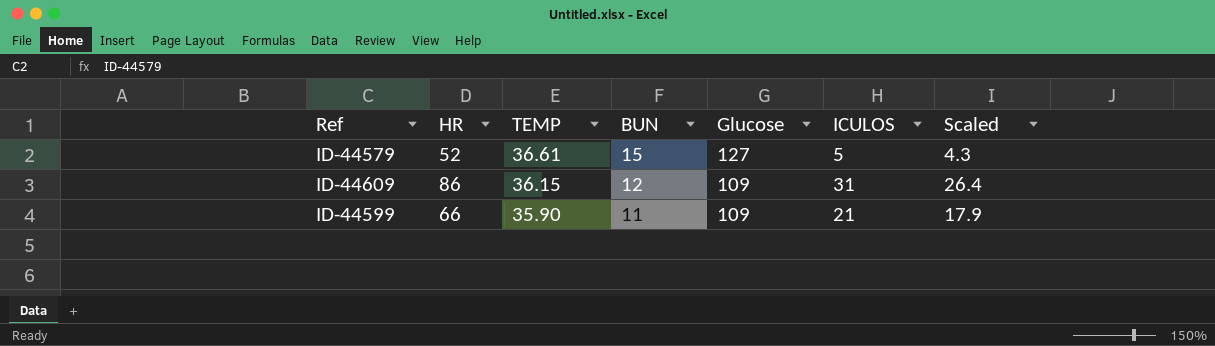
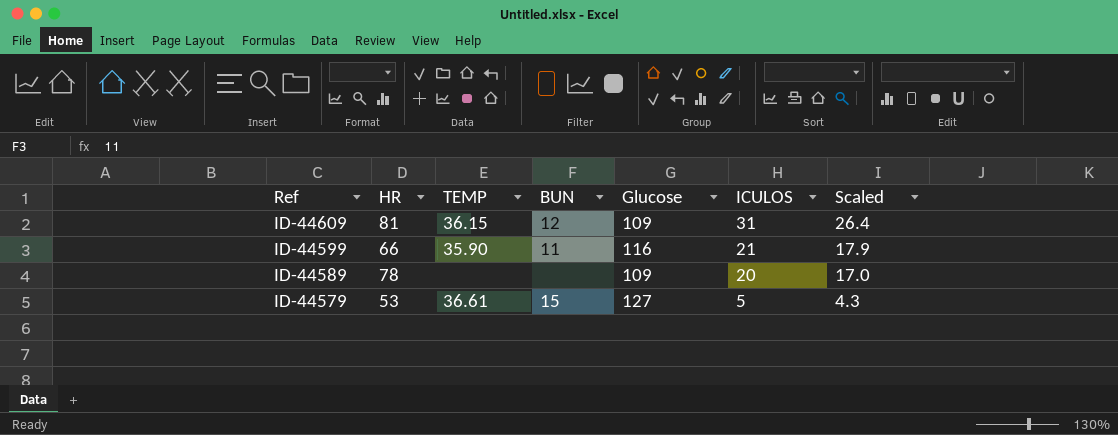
row order: TEMP descending -> Ref descending
ID-44609 | HR: 86 -> 81
ID-44599 | Glucose: 109 -> 116
row ID-44589: none -> 78 | none | none | 109 | 20 | 17.0
ID-44579 | HR: 52 -> 53

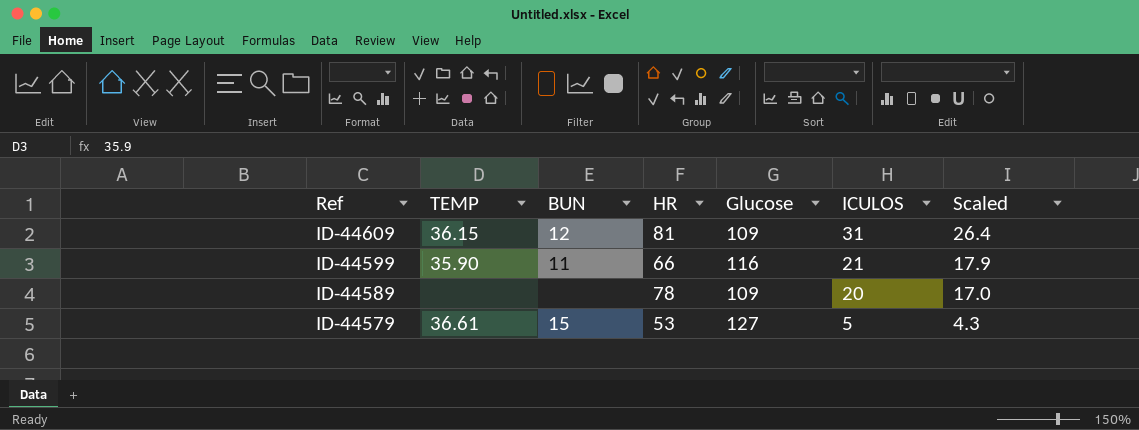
column HR | position: 2 -> 4

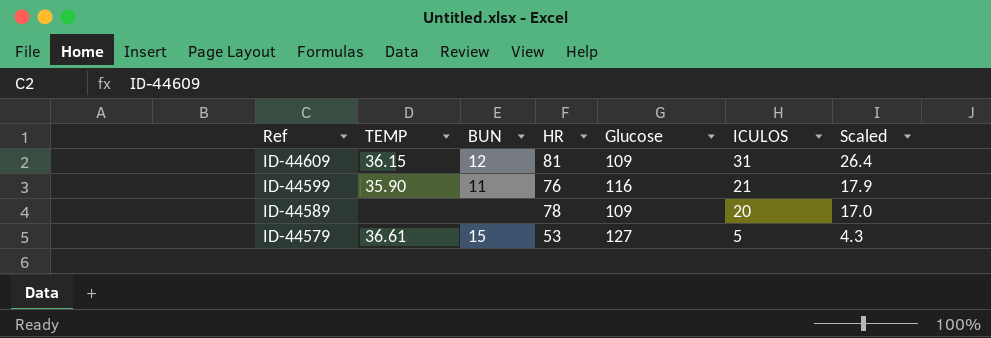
ID-44599 | HR: 66 -> 76

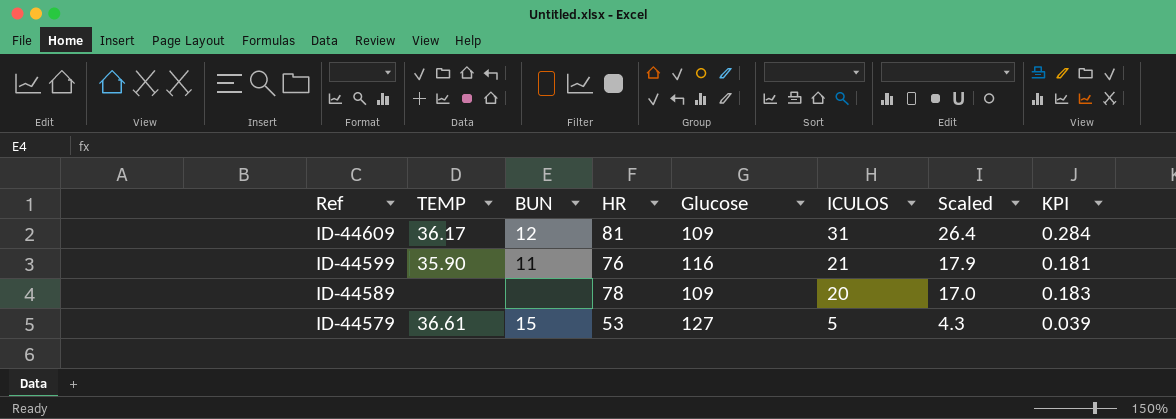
column KPI | formula: none -> [ICULOS] / [Glucose]
ID-44609 | TEMP: 36.15 -> 36.17

